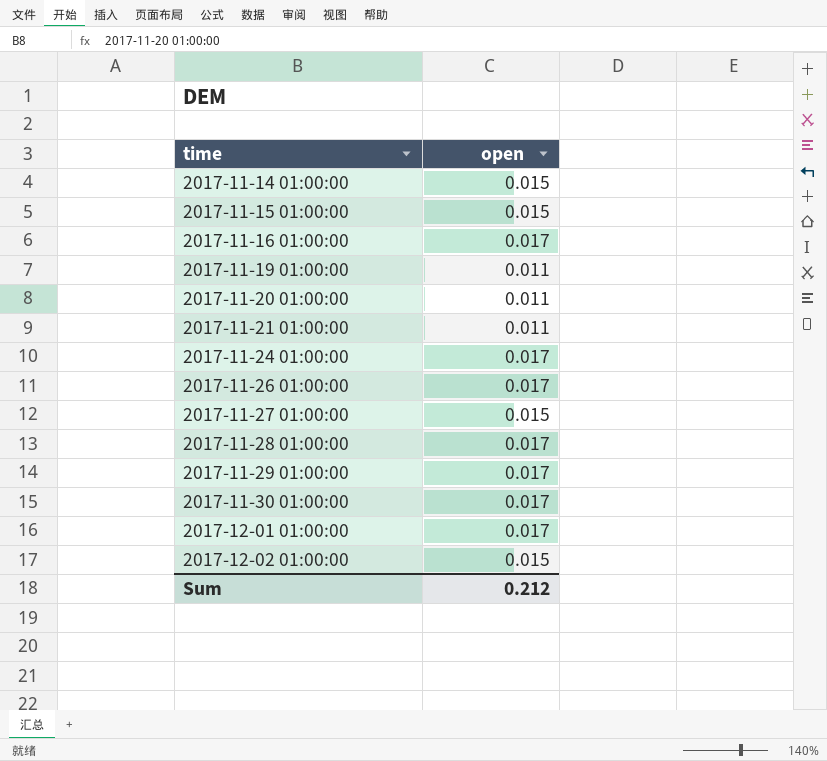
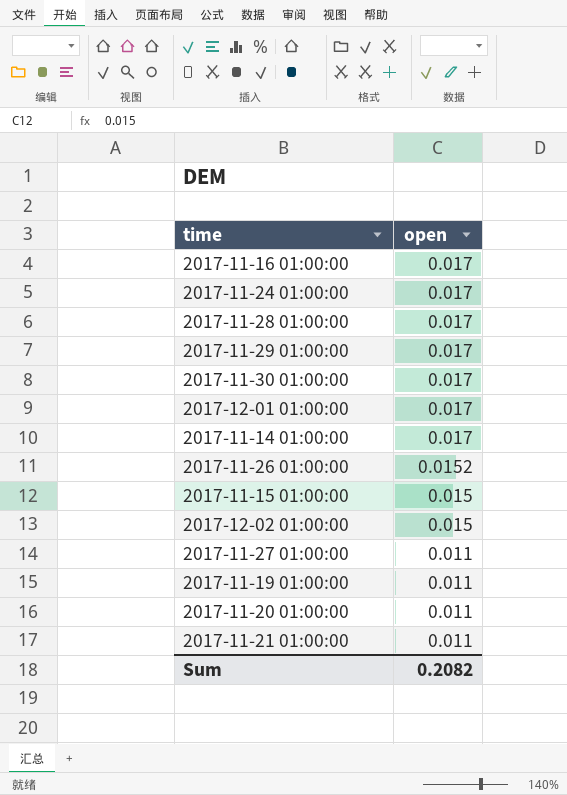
row order: time ascending -> open descending
2017-11-14 01:00:00 | open: 0.015 -> 0.017
2017-11-26 01:00:00 | open: 0.017 -> 0.0152
2017-11-27 01:00:00 | open: 0.015 -> 0.011
Sum | open: 0.212 -> 0.2082

